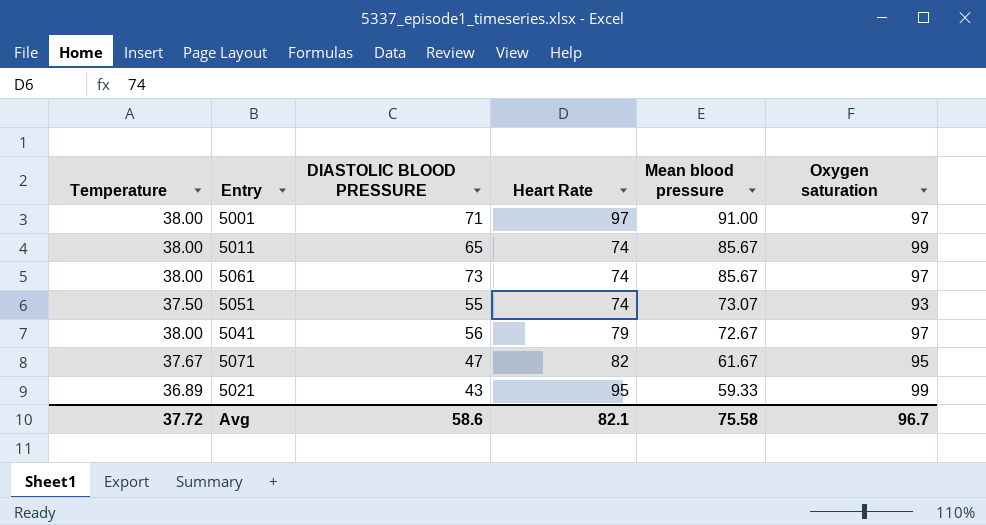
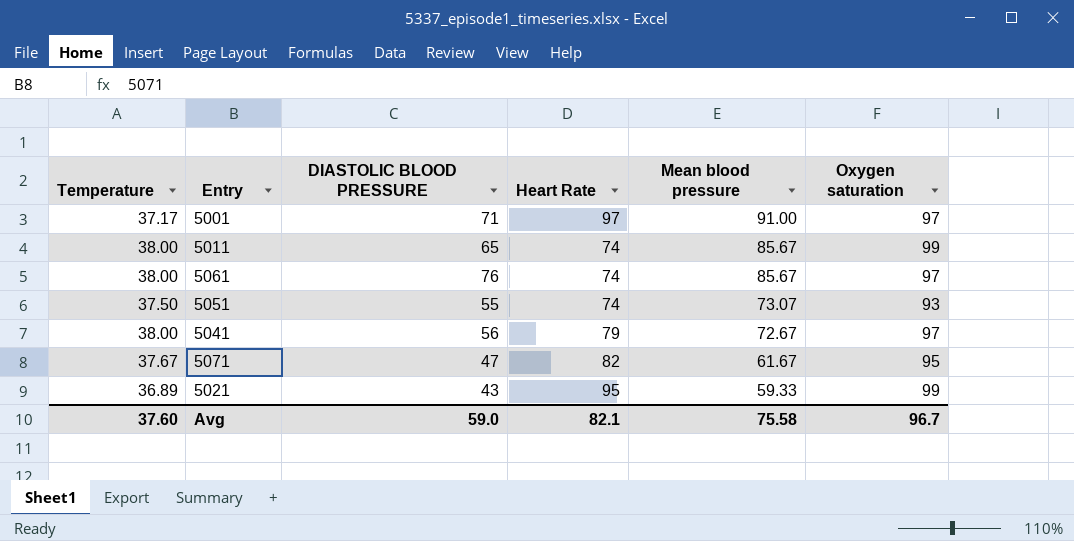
5001 | Temperature: 38.00 -> 37.17
5061 | DIASTOLIC BLOOD PRESSURE: 73 -> 76
Avg | Temperature: 37.72 -> 37.60
Avg | DIASTOLIC BLOOD PRESSURE: 58.6 -> 59.0

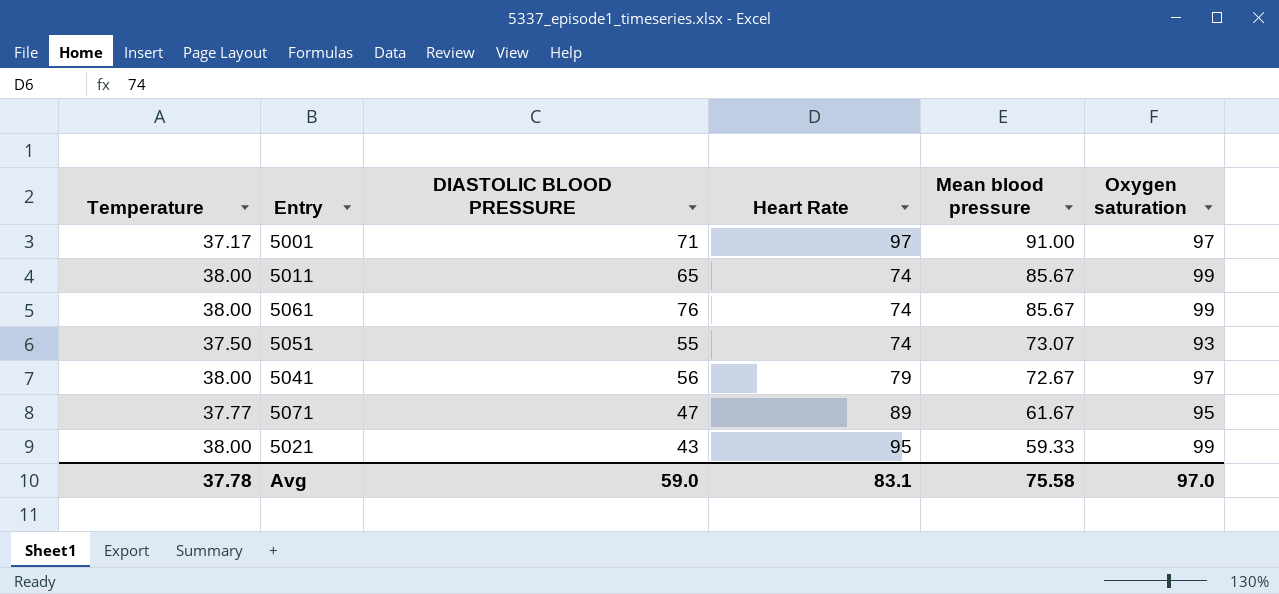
5061 | Oxygen saturation: 97 -> 99
5071 | Temperature: 37.67 -> 37.77
5071 | Heart Rate: 82 -> 89
5021 | Temperature: 36.89 -> 38.00
Avg | Temperature: 37.60 -> 37.78
Avg | Heart Rate: 82.1 -> 83.1
Avg | Oxygen saturation: 96.7 -> 97.0

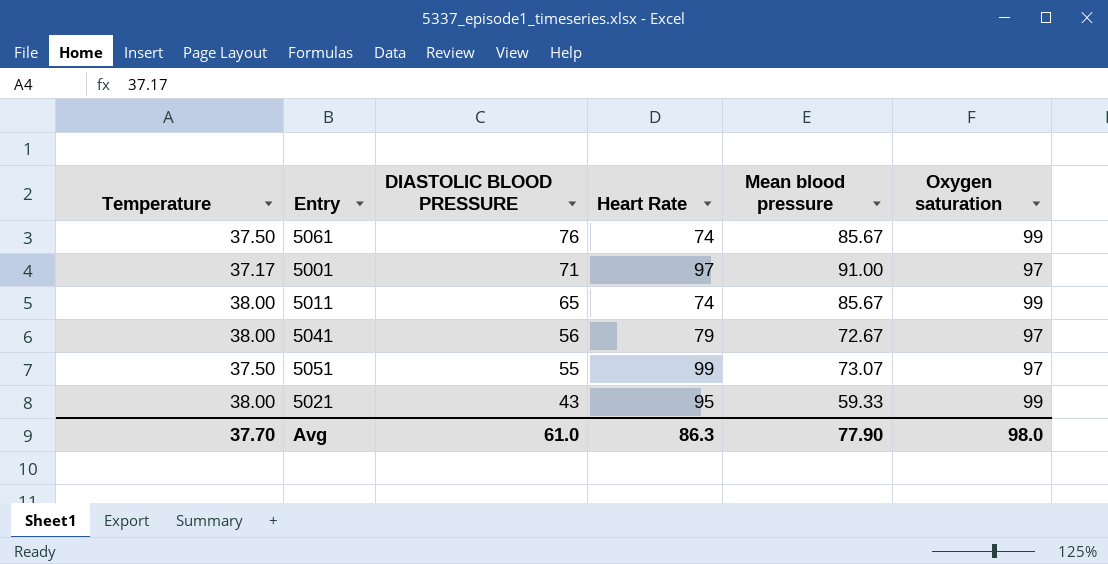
row order: Mean blood pressure descending -> DIASTOLIC BLOOD PRESSURE descending
row 5071: 37.77 | 47 | 89 | 61.67 | 95 -> none
5061 | Temperature: 38.00 -> 37.50
5051 | Heart Rate: 74 -> 99
5051 | Oxygen saturation: 93 -> 97
Avg | Temperature: 37.78 -> 37.70
Avg | DIASTOLIC BLOOD PRESSURE: 59.0 -> 61.0
Avg | Heart Rate: 83.1 -> 86.3
Avg | Mean blood pressure: 75.58 -> 77.90
Avg | Oxygen saturation: 97.0 -> 98.0

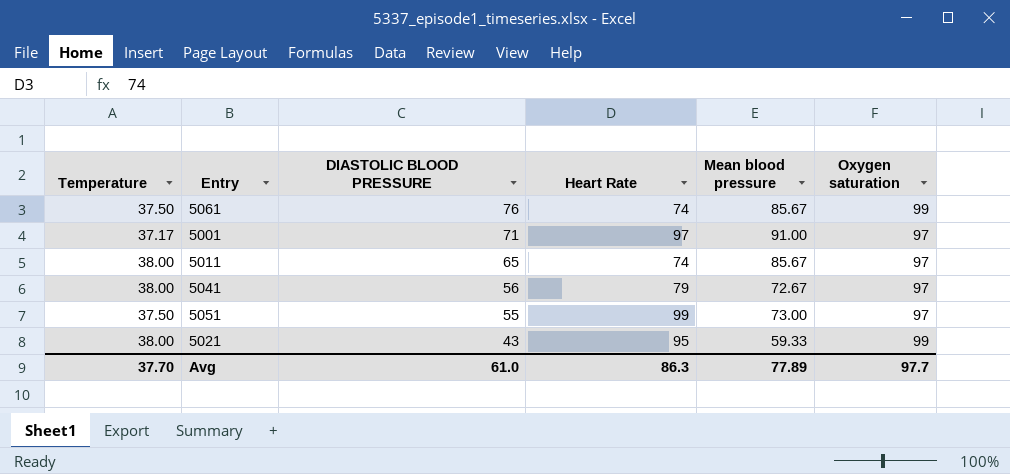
5011 | Oxygen saturation: 99 -> 97
5051 | Mean blood pressure: 73.07 -> 73.00
Avg | Mean blood pressure: 77.90 -> 77.89
Avg | Oxygen saturation: 98.0 -> 97.7

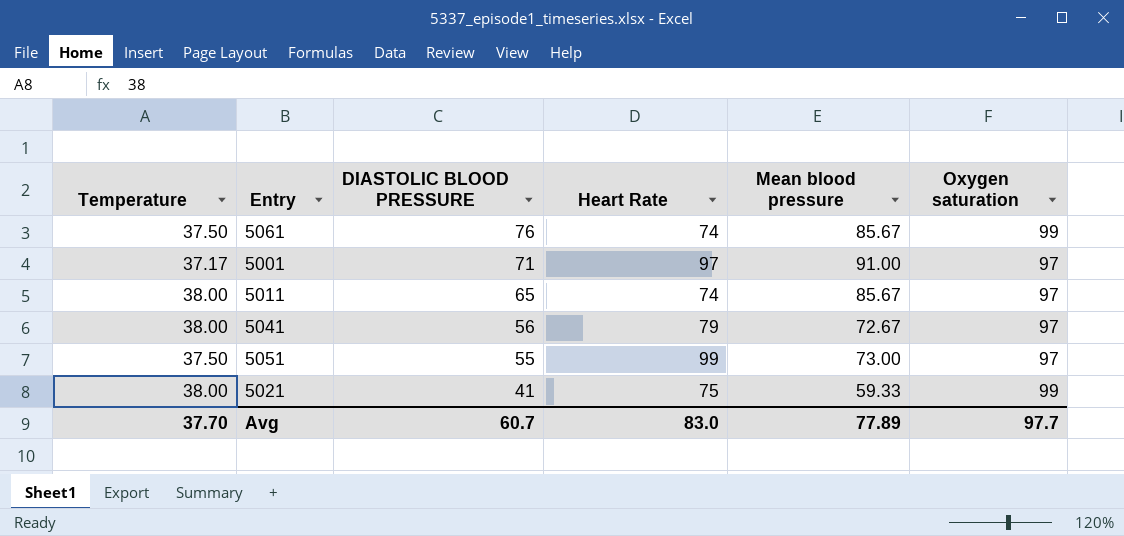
5021 | DIASTOLIC BLOOD PRESSURE: 43 -> 41
5021 | Heart Rate: 95 -> 75
Avg | DIASTOLIC BLOOD PRESSURE: 61.0 -> 60.7
Avg | Heart Rate: 86.3 -> 83.0

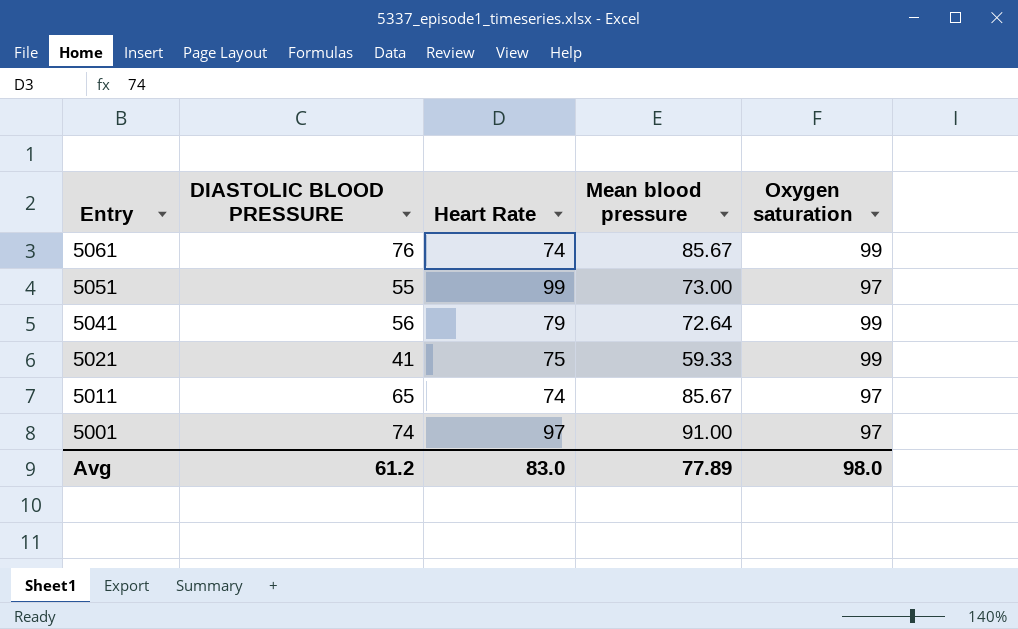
row order: DIASTOLIC BLOOD PRESSURE descending -> Entry descending
column Temperature | position: 1 -> none
5041 | Mean blood pressure: 72.67 -> 72.64
5041 | Oxygen saturation: 97 -> 99
5001 | DIASTOLIC BLOOD PRESSURE: 71 -> 74
Avg | DIASTOLIC BLOOD PRESSURE: 60.7 -> 61.2
Avg | Oxygen saturation: 97.7 -> 98.0

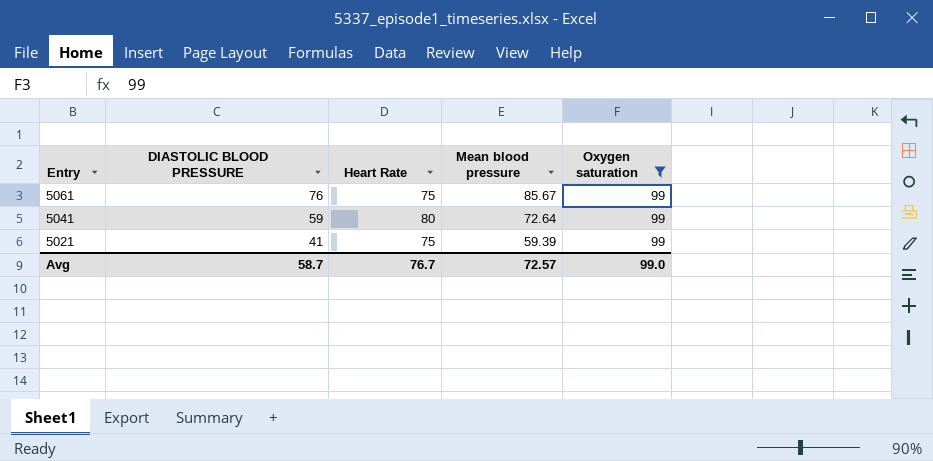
filter: none -> Oxygen saturation = 99
5061 | Heart Rate: 74 -> 75
5041 | DIASTOLIC BLOOD PRESSURE: 56 -> 59
5041 | Heart Rate: 79 -> 80
5021 | Mean blood pressure: 59.33 -> 59.39
Avg | DIASTOLIC BLOOD PRESSURE: 61.2 -> 58.7
Avg | Heart Rate: 83.0 -> 76.7
Avg | Mean blood pressure: 77.89 -> 72.57
Avg | Oxygen saturation: 98.0 -> 99.0

